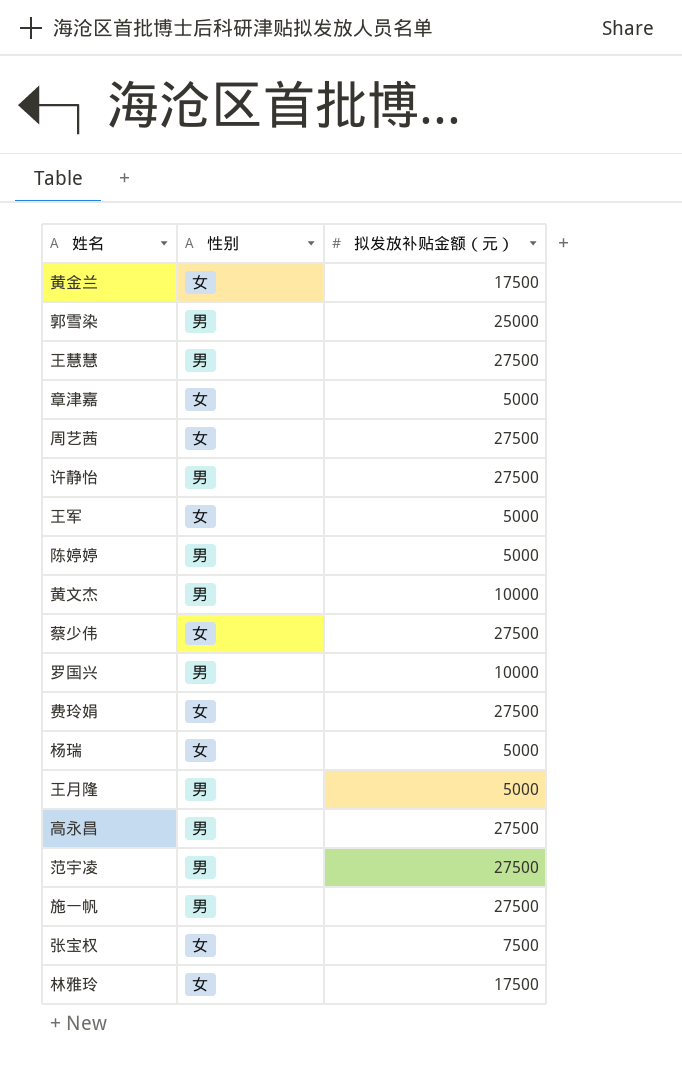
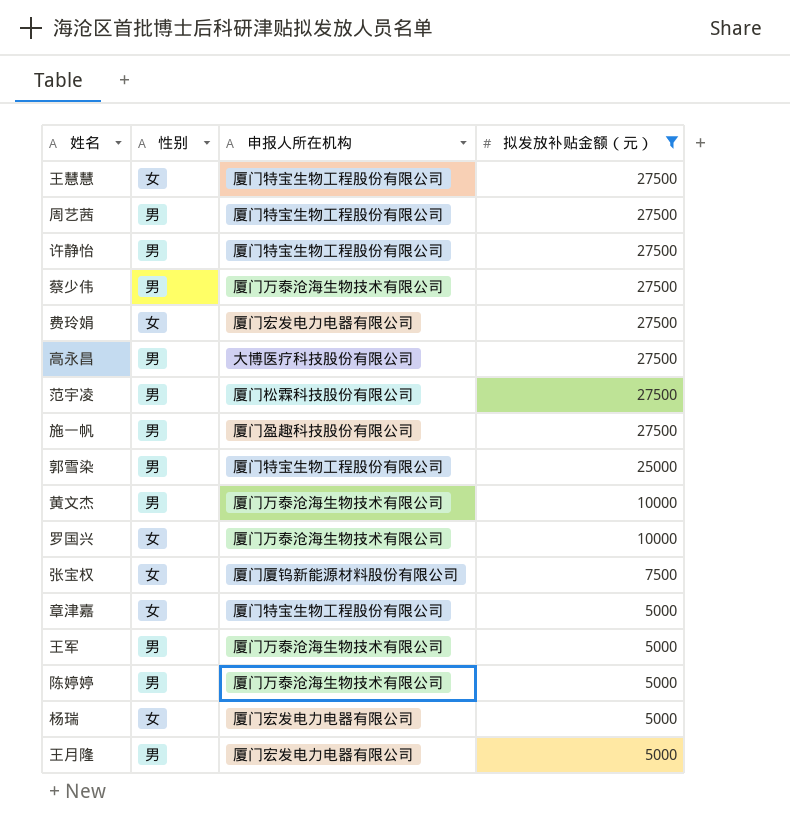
filter: none -> 拟发放补贴金额（元） != 17500
row order: none -> 拟发放补贴金额（元） descending
column 申报人所在机构 | position: none -> 3
王慧慧 | 性别: 男 -> 女
周艺茜 | 性别: 女 -> 男
蔡少伟 | 性别: 女 -> 男
罗国兴 | 性别: 男 -> 女
王军 | 性别: 女 -> 男

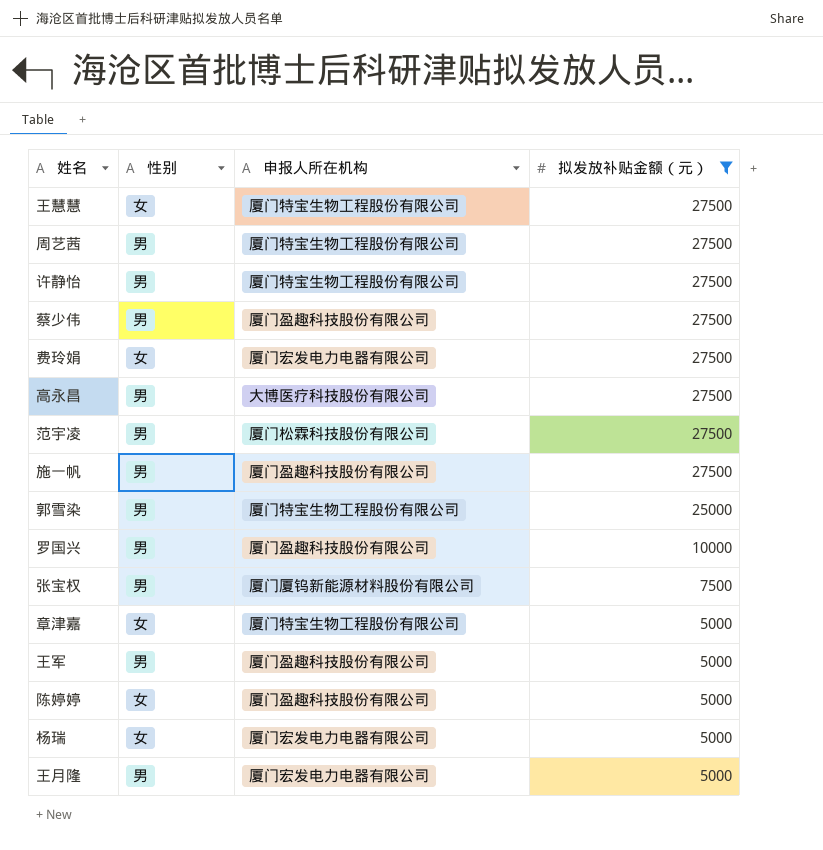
row 黄文杰: 男 | 厦门万泰沧海生物技术有限公司 | 10000 -> none
蔡少伟 | 申报人所在机构: 厦门万泰沧海生物技术有限公司 -> 厦门盈趣科技股份有限公司
罗国兴 | 性别: 女 -> 男
罗国兴 | 申报人所在机构: 厦门万泰沧海生物技术有限公司 -> 厦门盈趣科技股份有限公司
张宝权 | 性别: 女 -> 男
王军 | 申报人所在机构: 厦门万泰沧海生物技术有限公司 -> 厦门盈趣科技股份有限公司
陈婷婷 | 性别: 男 -> 女
陈婷婷 | 申报人所在机构: 厦门万泰沧海生物技术有限公司 -> 厦门盈趣科技股份有限公司

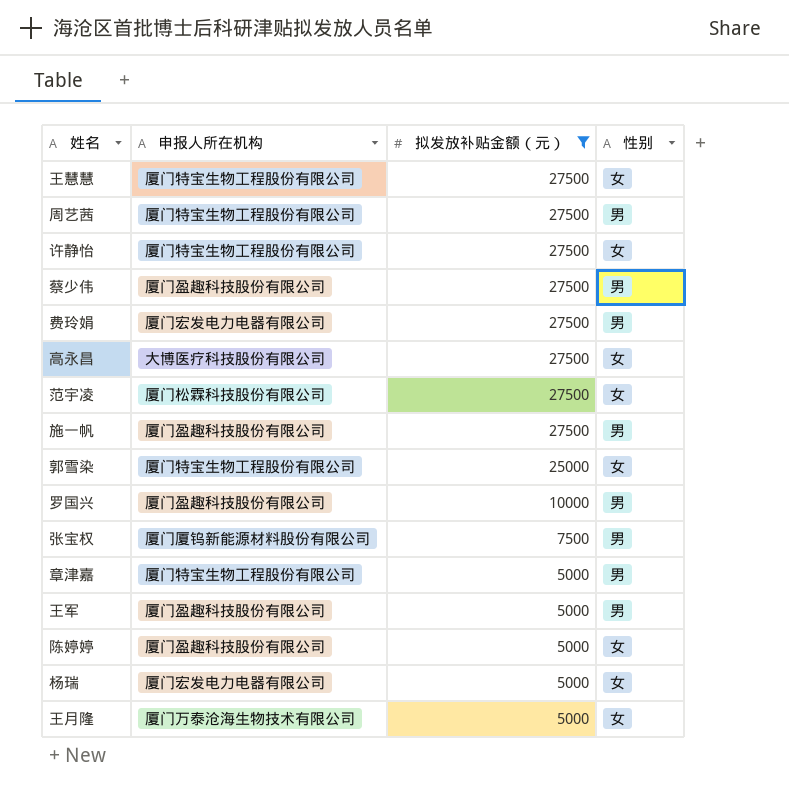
column 性别 | position: 2 -> 4
许静怡 | 性别: 男 -> 女
费玲娟 | 性别: 女 -> 男
高永昌 | 性别: 男 -> 女
范宇凌 | 性别: 男 -> 女
郭雪染 | 性别: 男 -> 女
章津嘉 | 性别: 女 -> 男
王月隆 | 申报人所在机构: 厦门宏发电力电器有限公司 -> 厦门万泰沧海生物技术有限公司
王月隆 | 性别: 男 -> 女

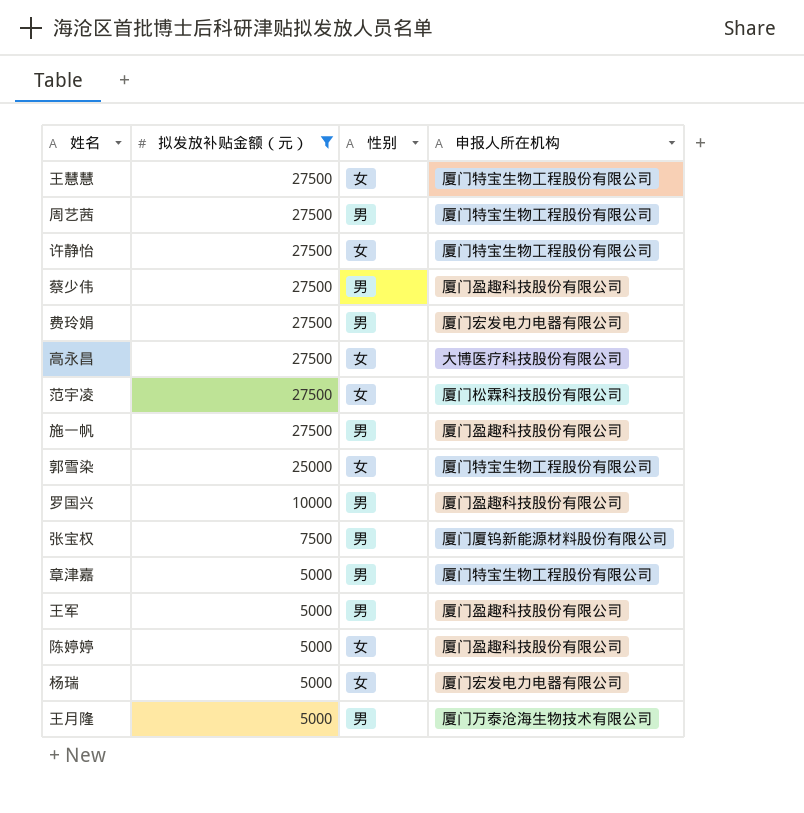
column 申报人所在机构 | position: 2 -> 4
王月隆 | 性别: 女 -> 男

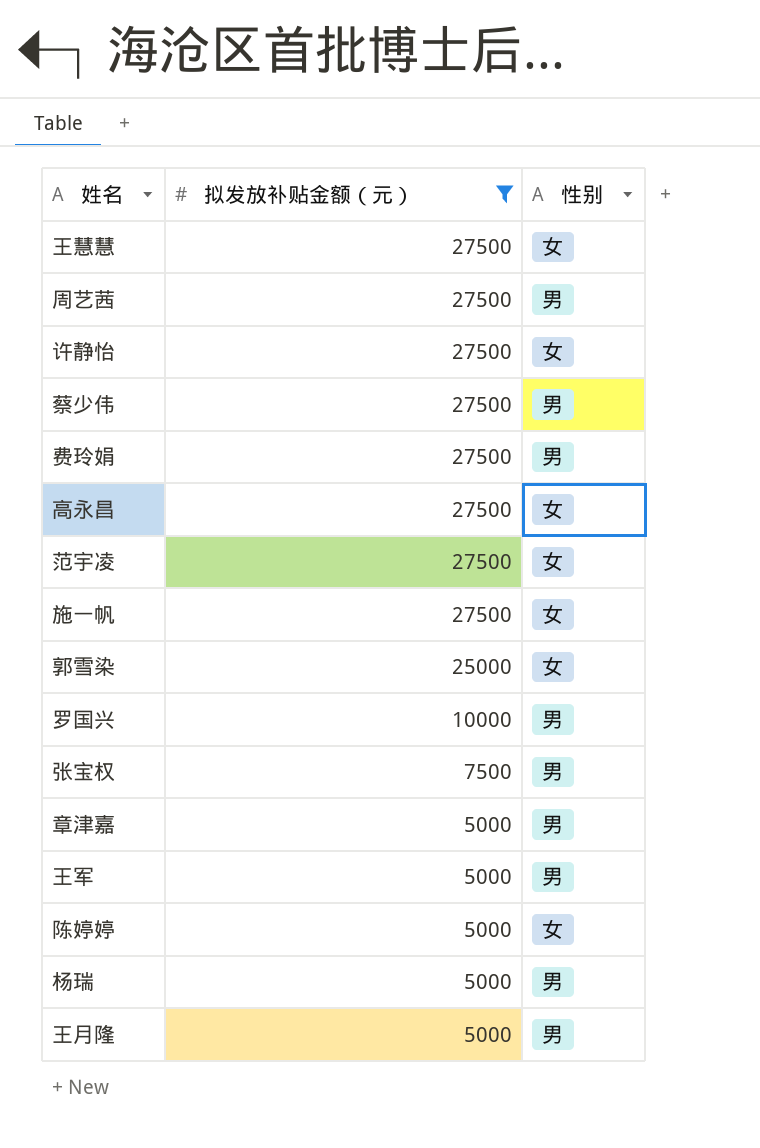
column 申报人所在机构 | position: 4 -> none
施一帆 | 性别: 男 -> 女
杨瑞 | 性别: 女 -> 男

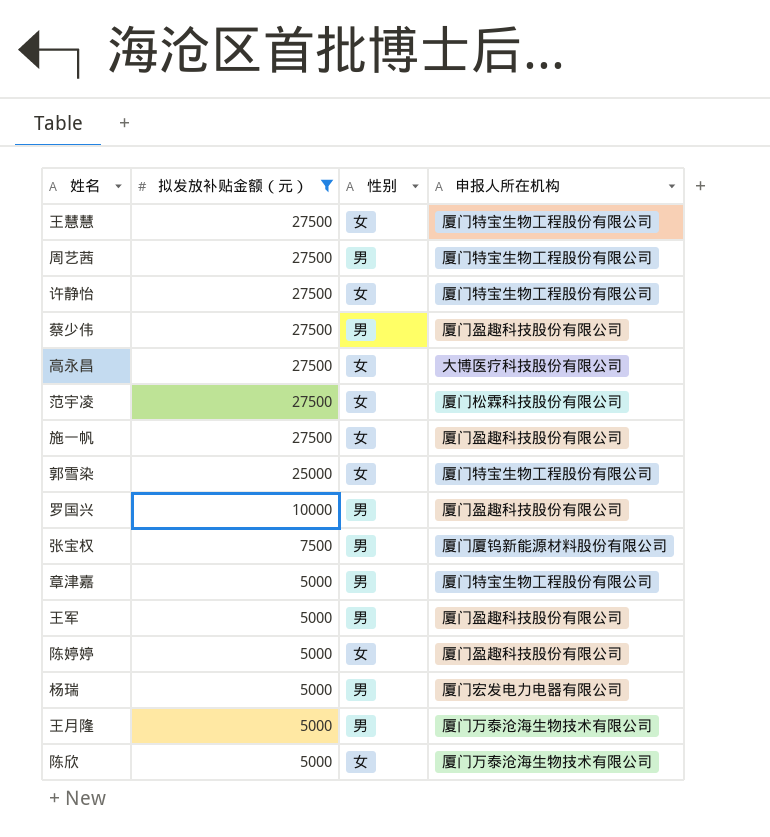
column 申报人所在机构 | position: none -> 4
row 费玲娟: 27500 | 男 -> none
row 陈欣: none -> 5000 | 女 | 厦门万泰沧海生物技术有限公司

